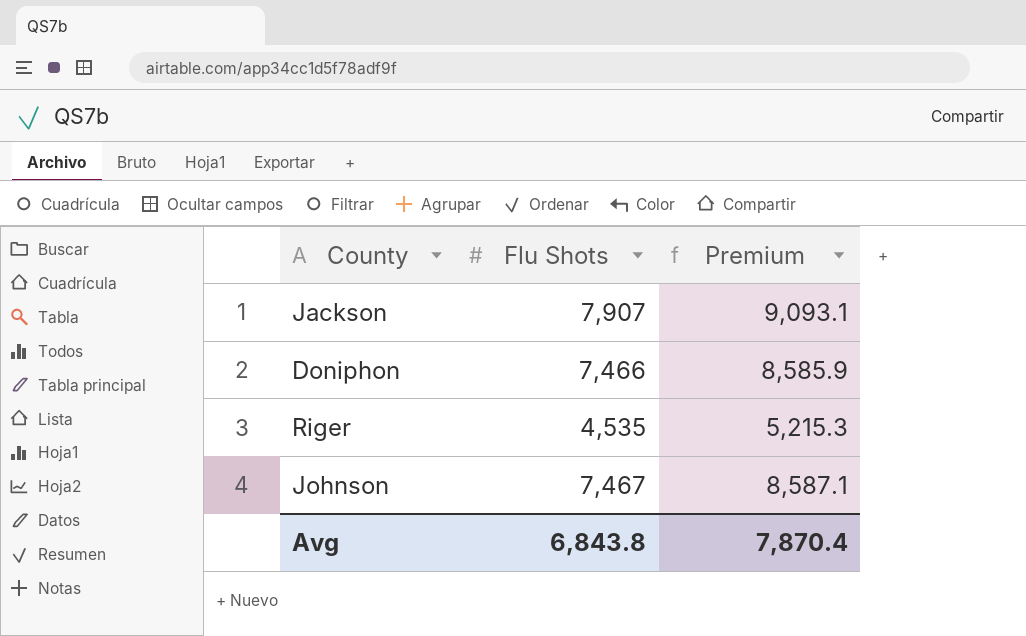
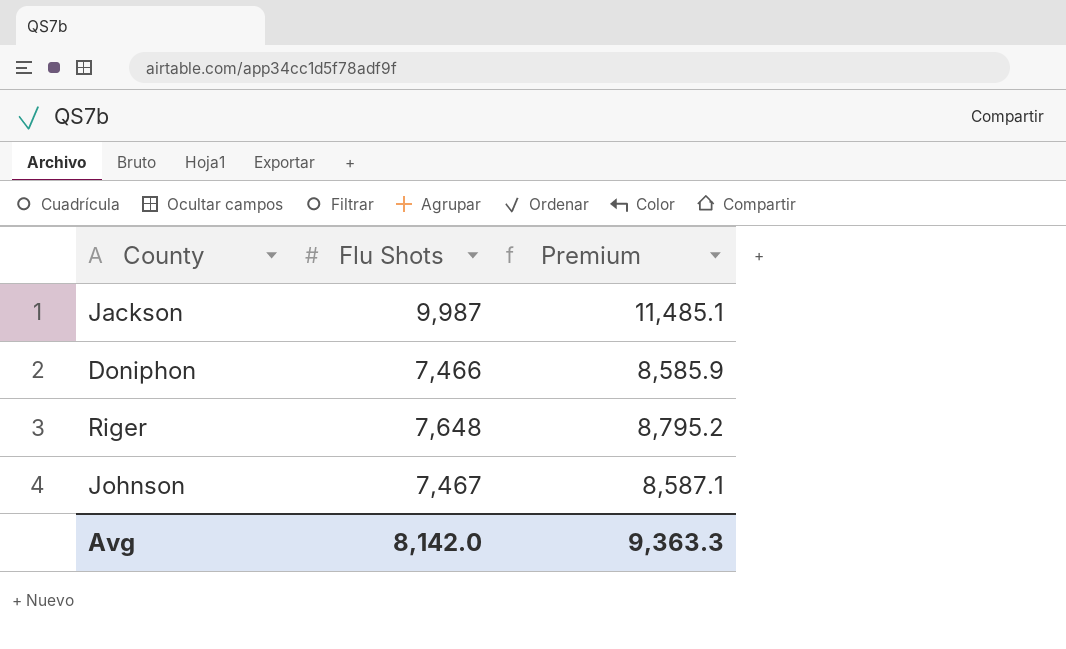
Jackson | Flu Shots: 7,907 -> 9,987
Jackson | Premium: 9,093.1 -> 11,485.1
Riger | Flu Shots: 4,535 -> 7,648
Riger | Premium: 5,215.3 -> 8,795.2
Avg | Flu Shots: 6,843.8 -> 8,142.0
Avg | Premium: 7,870.4 -> 9,363.3

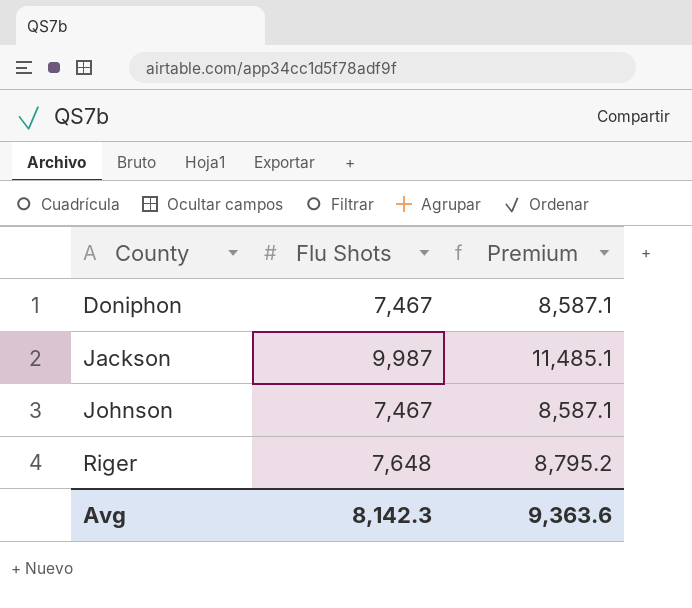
row order: none -> County ascending
Doniphon | Flu Shots: 7,466 -> 7,467
Doniphon | Premium: 8,585.9 -> 8,587.1
Avg | Flu Shots: 8,142.0 -> 8,142.3
Avg | Premium: 9,363.3 -> 9,363.6

